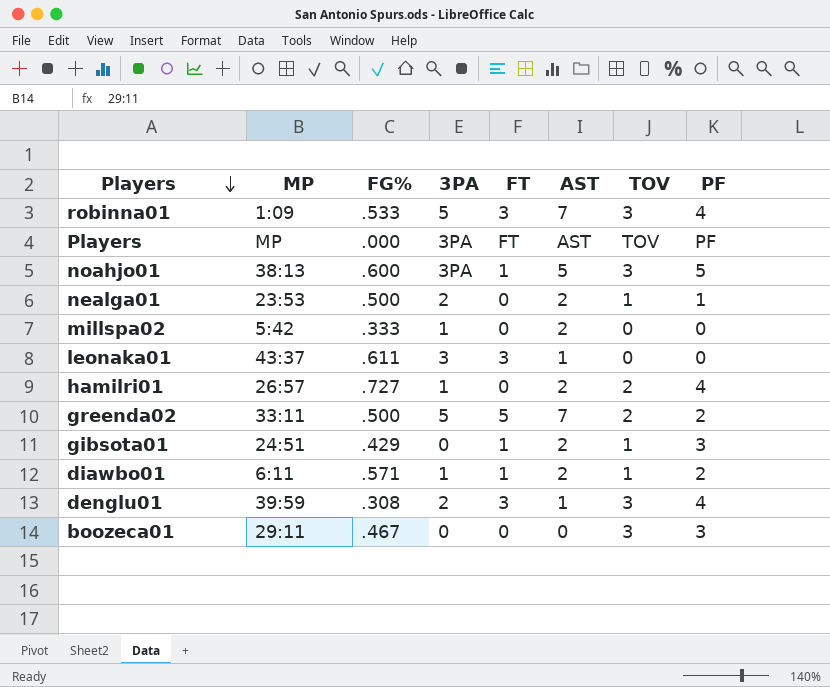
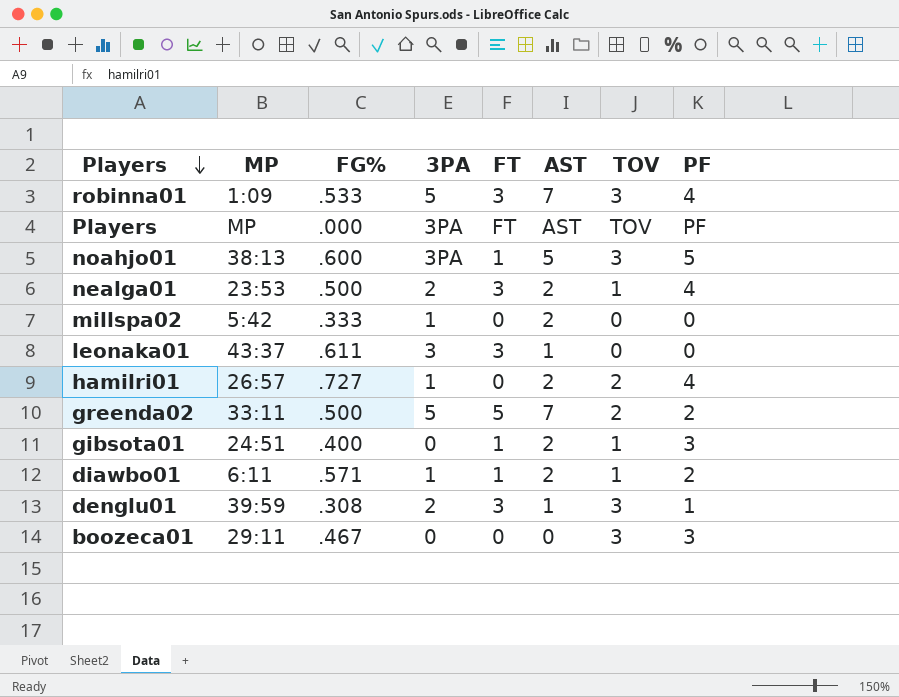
nealga01 | FT: 0 -> 3
nealga01 | PF: 1 -> 4
gibsota01 | FG%: .429 -> .400
denglu01 | PF: 4 -> 1

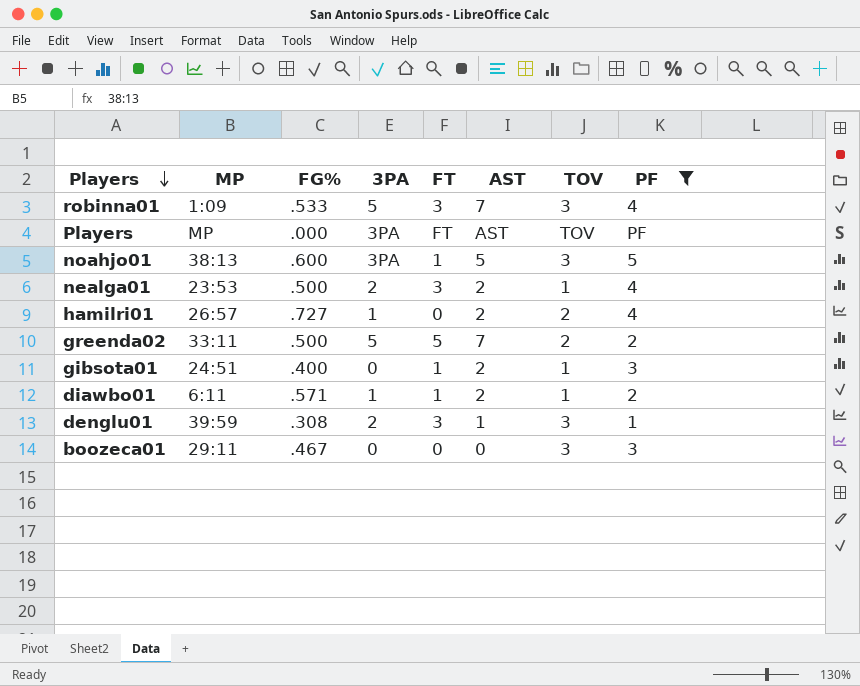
filter: none -> PF != 0

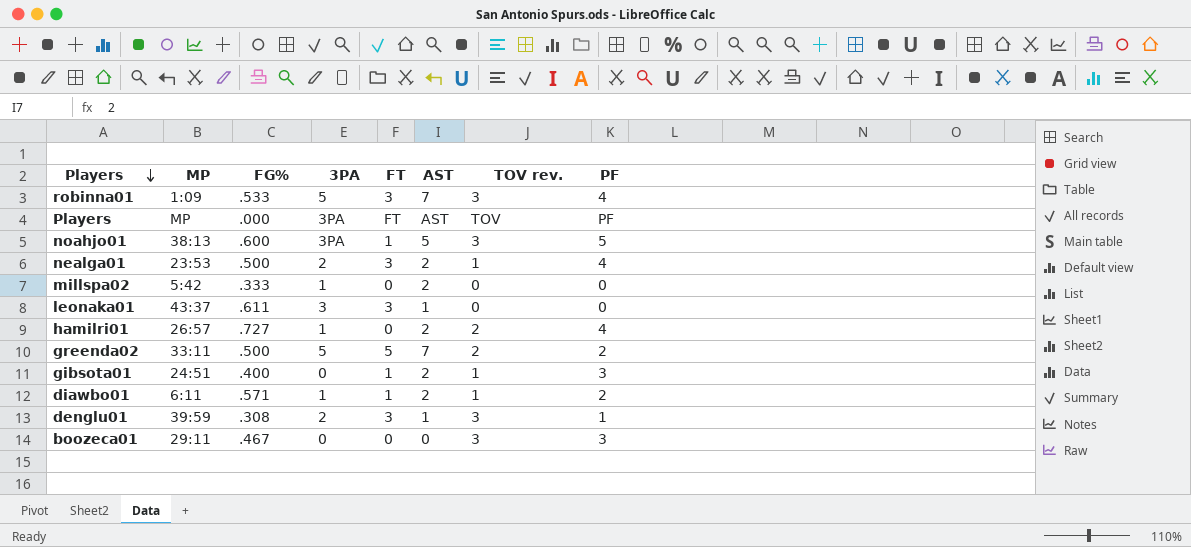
filter: PF != 0 -> none
column name: TOV -> TOV rev.

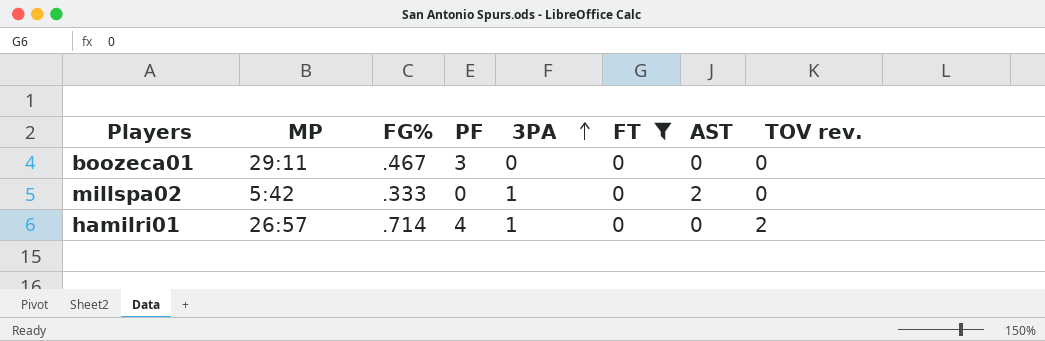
filter: none -> FT = 0
row order: Players descending -> 3PA ascending
column PF | position: 8 -> 4
boozeca01 | TOV rev.: 3 -> 0
hamilri01 | FG%: .727 -> .714
hamilri01 | AST: 2 -> 0

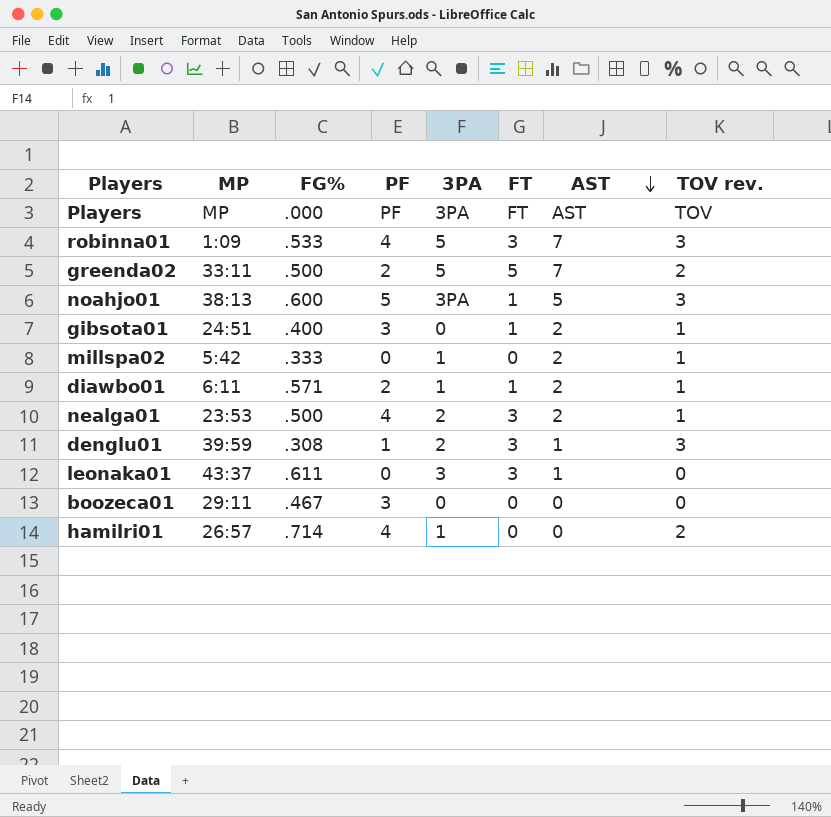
filter: FT = 0 -> none
row order: 3PA ascending -> AST descending
millspa02 | TOV rev.: 0 -> 1

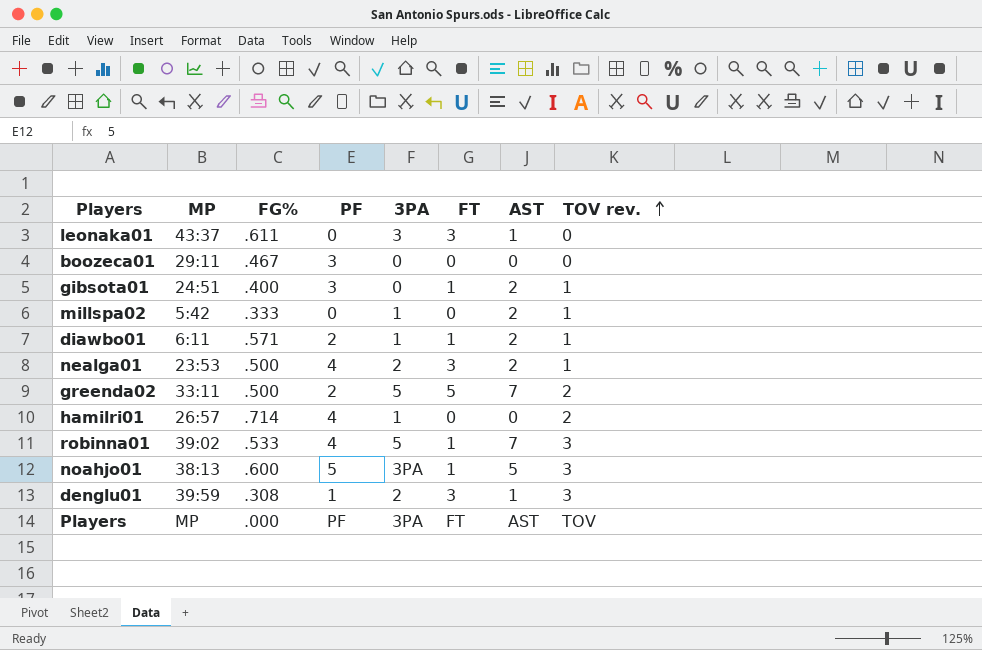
row order: AST descending -> TOV rev. ascending
robinna01 | MP: 1:09 -> 39:02
robinna01 | FT: 3 -> 1

